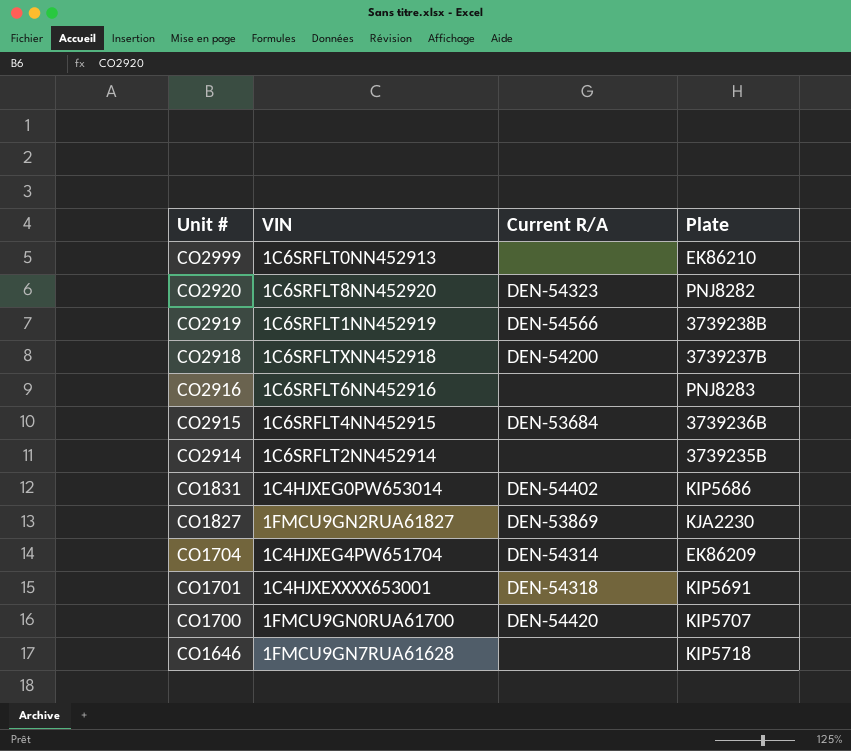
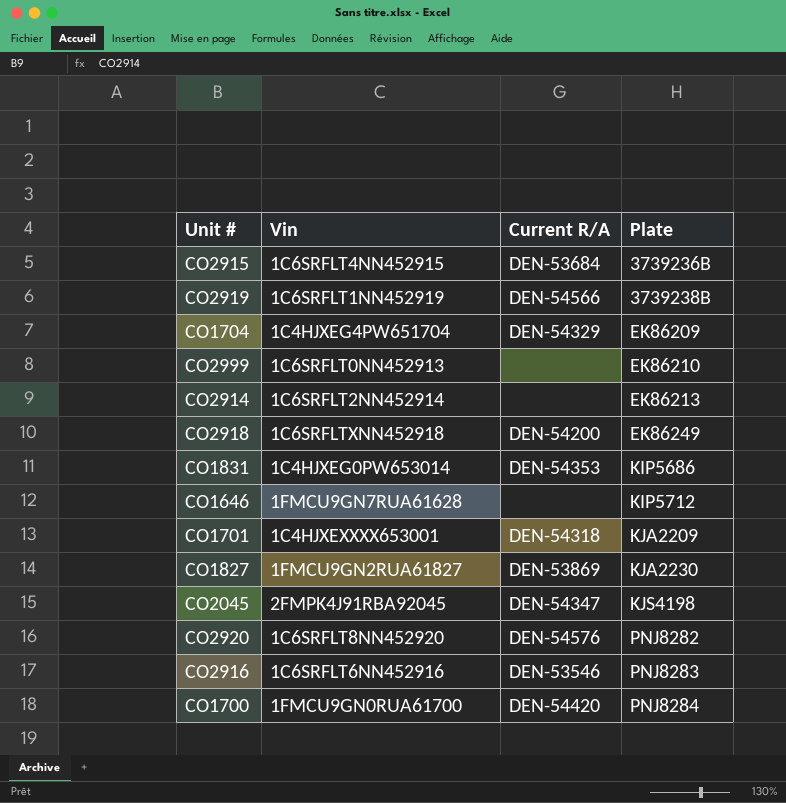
row order: Unit # descending -> Plate ascending
column name: VIN -> Vin
CO1704 | Current R/A: DEN-54314 -> DEN-54329
CO2914 | Plate: 3739235B -> EK86213
CO2918 | Plate: 3739237B -> EK86249
CO1831 | Current R/A: DEN-54402 -> DEN-54353
CO1646 | Plate: KIP5718 -> KIP5712
CO1701 | Plate: KIP5691 -> KJA2209
row CO2045: none -> 2FMPK4J91RBA92045 | DEN-54347 | KJS4198
CO2920 | Current R/A: DEN-54323 -> DEN-54576
CO2916 | Current R/A: none -> DEN-53546
CO1700 | Plate: KIP5707 -> PNJ8284

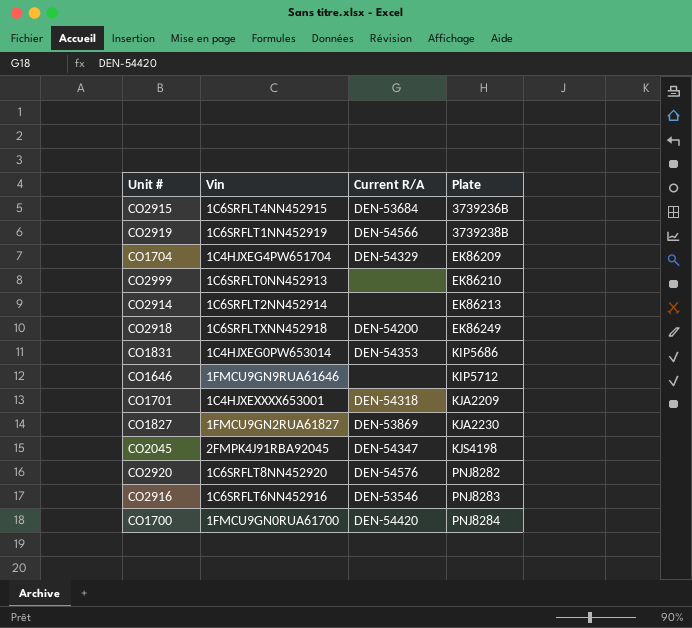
CO1646 | Vin: 1FMCU9GN7RUA61628 -> 1FMCU9GN9RUA61646

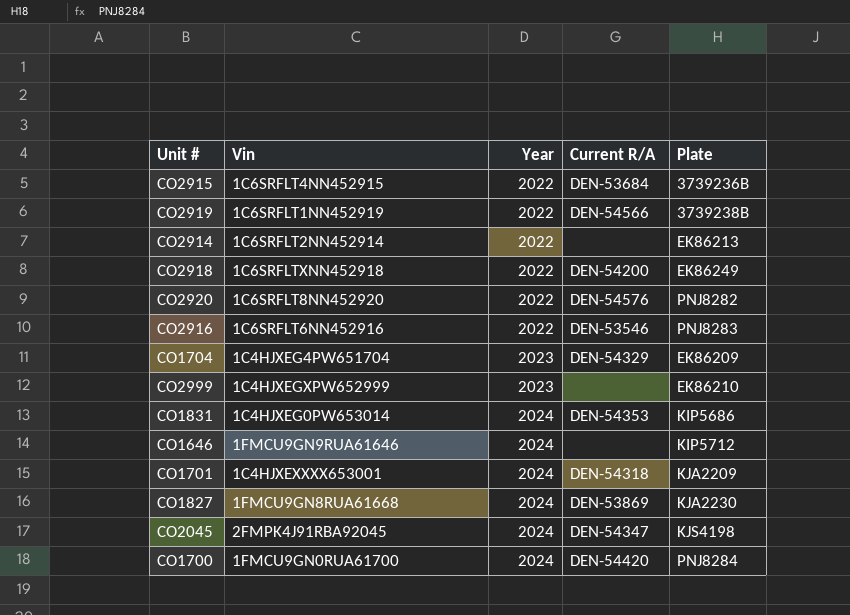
row order: Plate ascending -> Year ascending
column Year | position: none -> 3
CO2999 | Vin: 1C6SRFLT0NN452913 -> 1C4HJXEGXPW652999
CO1827 | Vin: 1FMCU9GN2RUA61827 -> 1FMCU9GN8RUA61668

